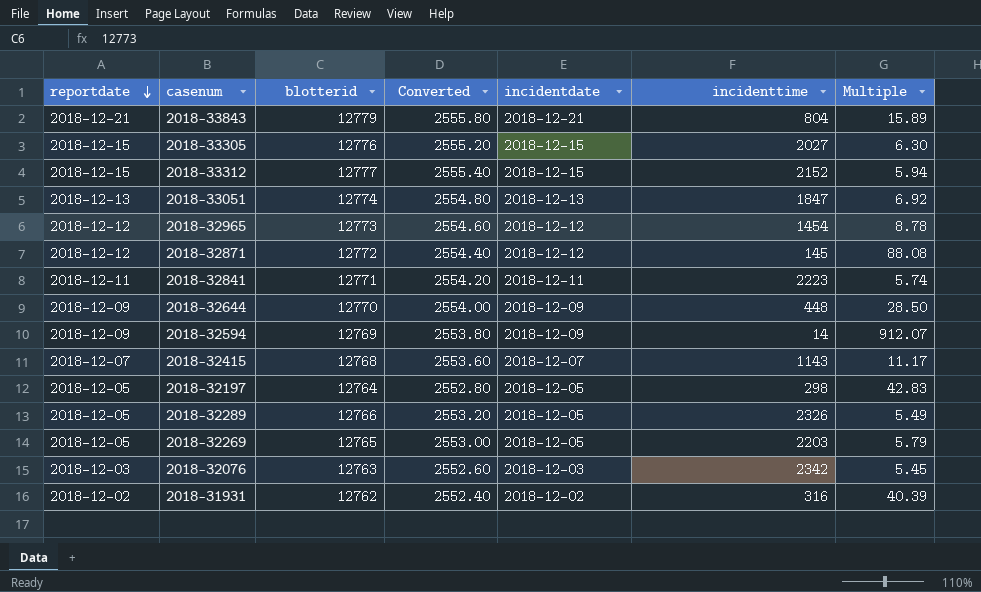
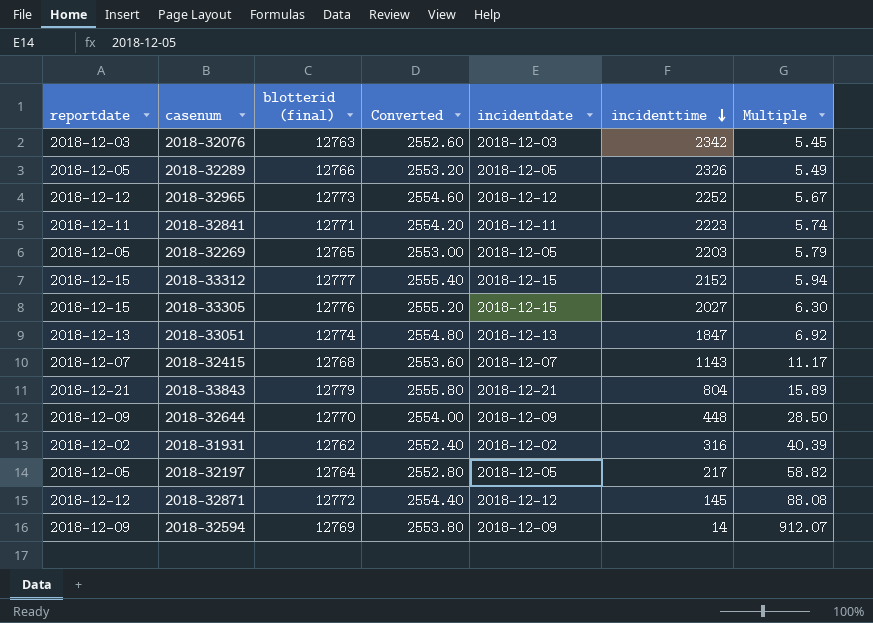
row order: reportdate descending -> incidenttime descending
column name: blotterid -> blotterid (final)
2018-32965 | incidenttime: 1454 -> 2252
2018-32965 | Multiple: 8.78 -> 5.67
2018-32197 | incidenttime: 298 -> 217
2018-32197 | Multiple: 42.83 -> 58.82

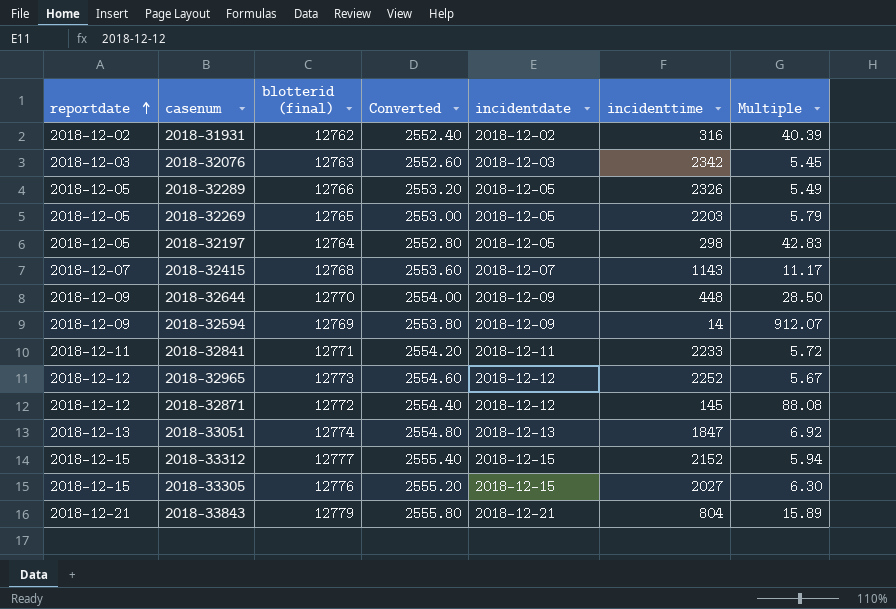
row order: incidenttime descending -> reportdate ascending
2018-32197 | incidenttime: 217 -> 298
2018-32197 | Multiple: 58.82 -> 42.83
2018-32841 | incidenttime: 2223 -> 2233
2018-32841 | Multiple: 5.74 -> 5.72

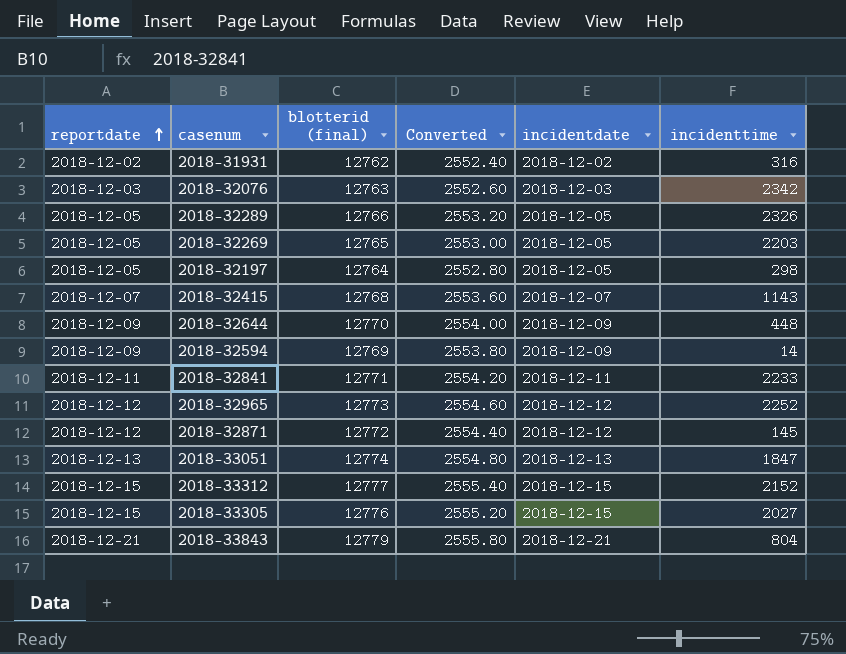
column Multiple | formula: [blotterid (final)] / [incidenttime] -> none

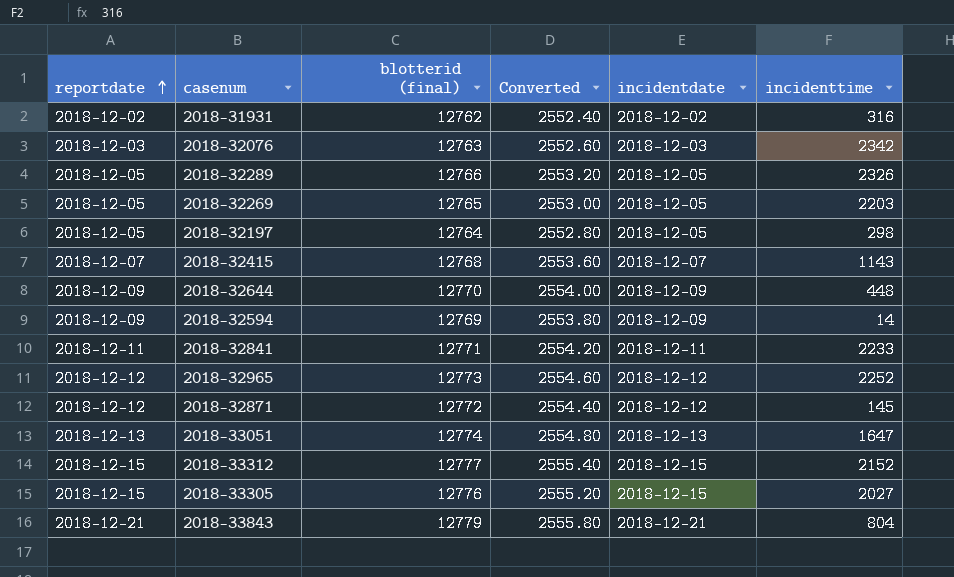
2018-33051 | incidenttime: 1847 -> 1647

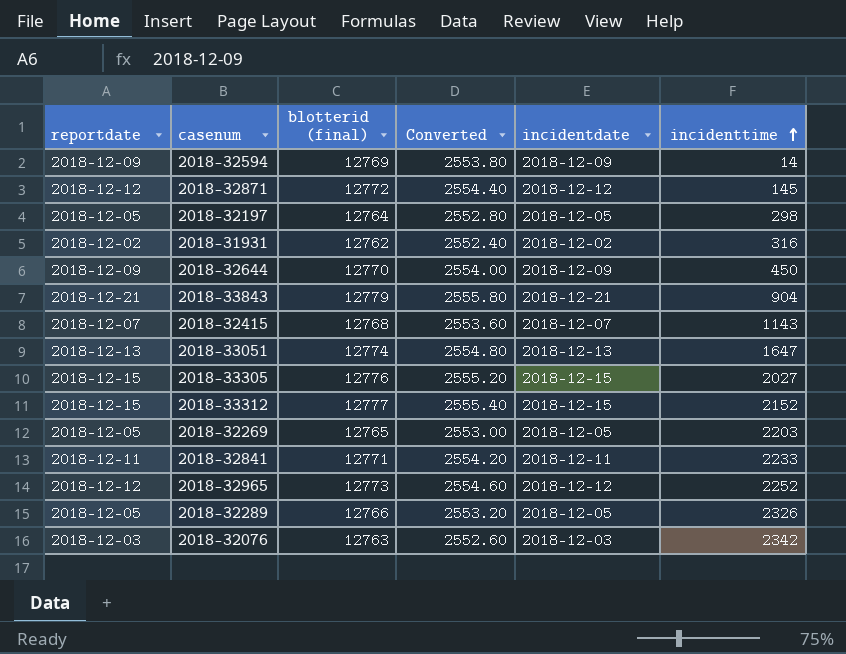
row order: reportdate ascending -> incidenttime ascending
2018-32644 | incidenttime: 448 -> 450
2018-33843 | incidenttime: 804 -> 904

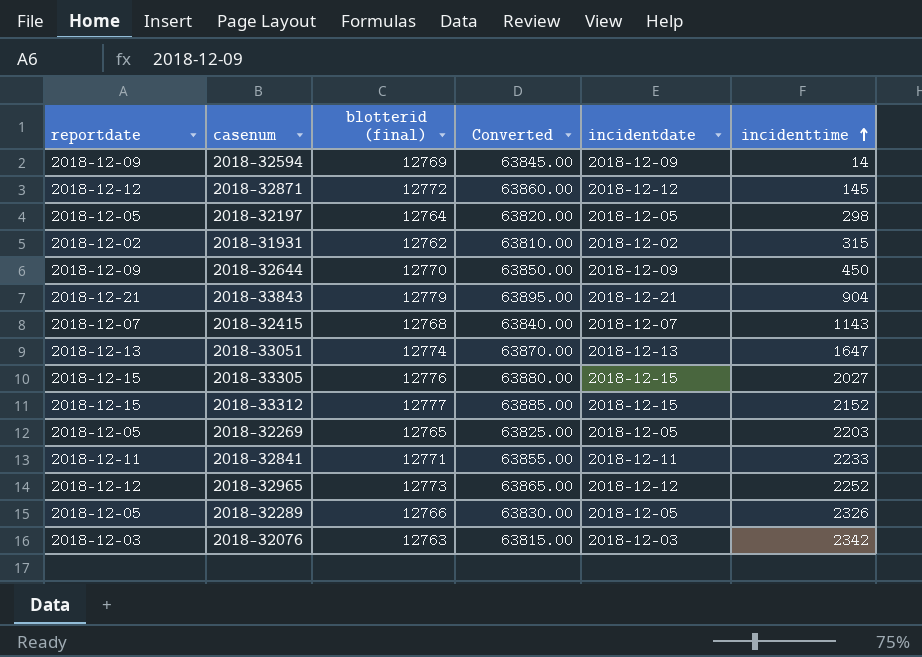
column Converted | formula: [blotterid (final)] * 0.2 -> [blotterid (final)] * 5
2018-31931 | incidenttime: 316 -> 315

